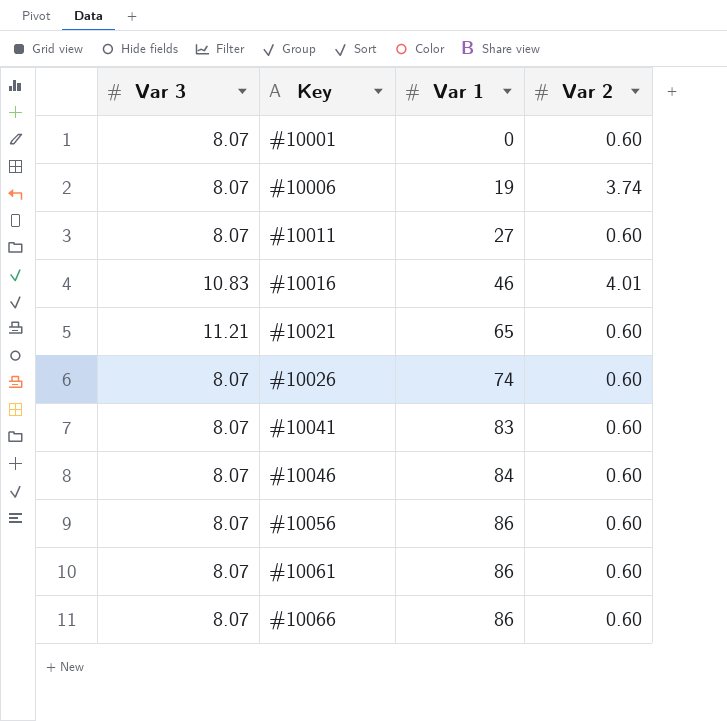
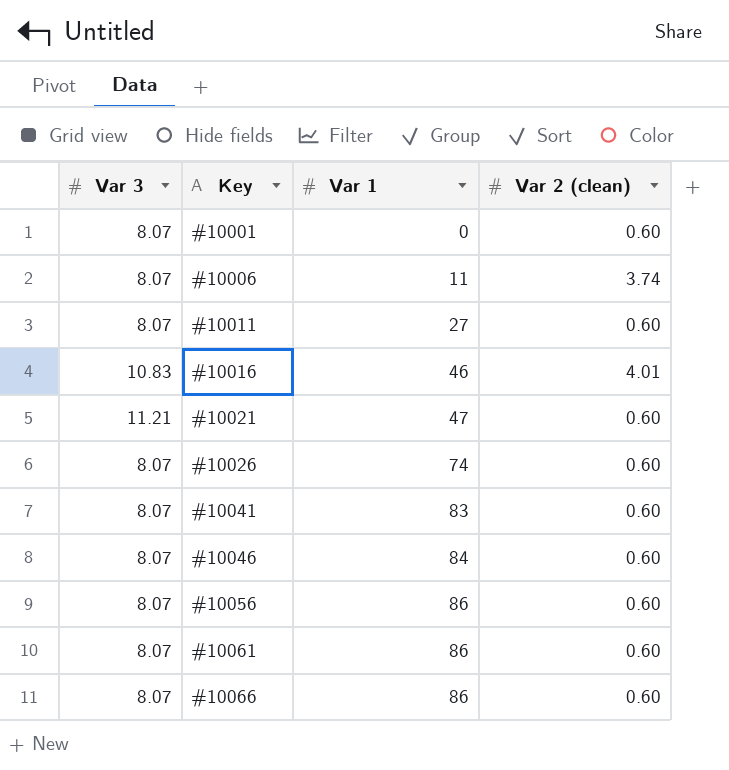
column name: Var 2 -> Var 2 (clean)
#10006 | Var 1: 19 -> 11
#10021 | Var 1: 65 -> 47

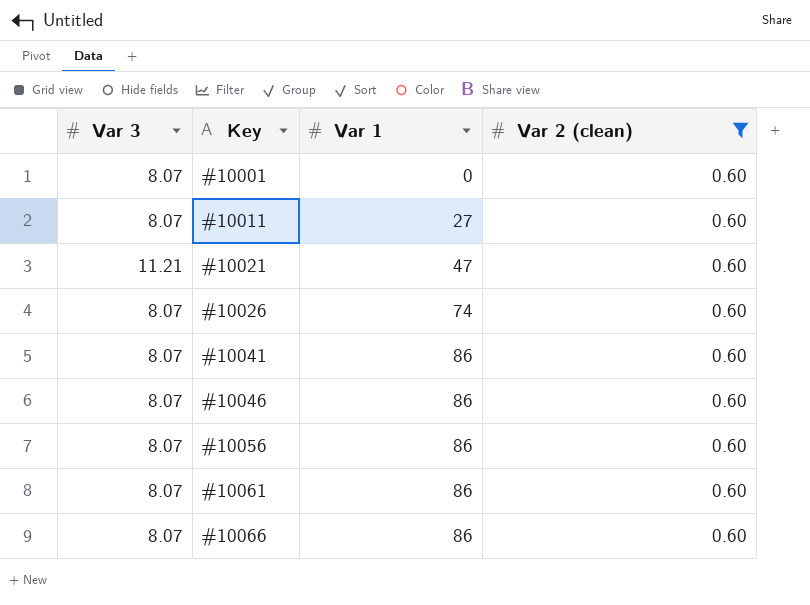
filter: none -> Var 2 (clean) = 0.60
#10041 | Var 1: 83 -> 86
#10046 | Var 1: 84 -> 86

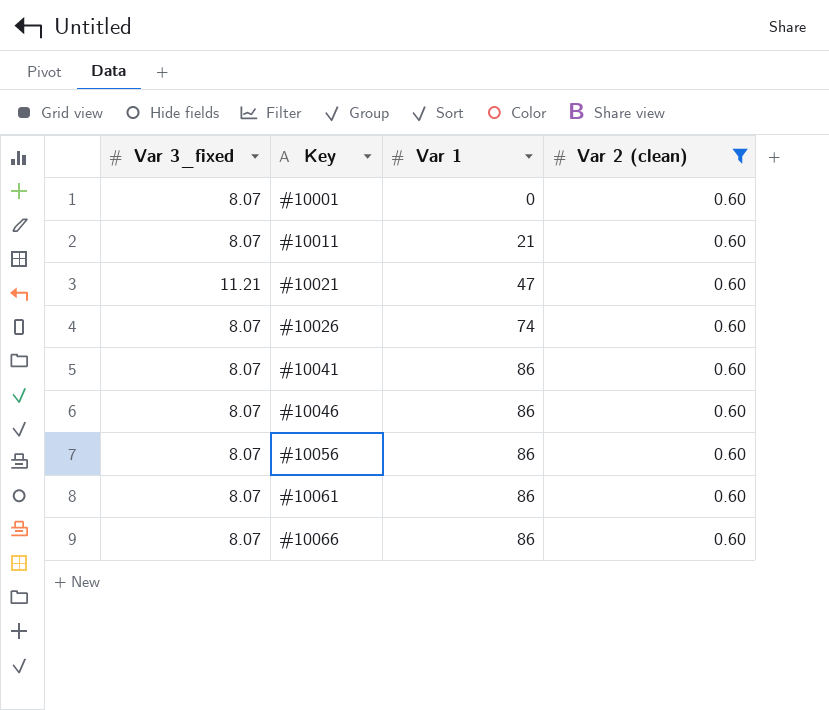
column name: Var 3 -> Var 3_fixed
#10011 | Var 1: 27 -> 21

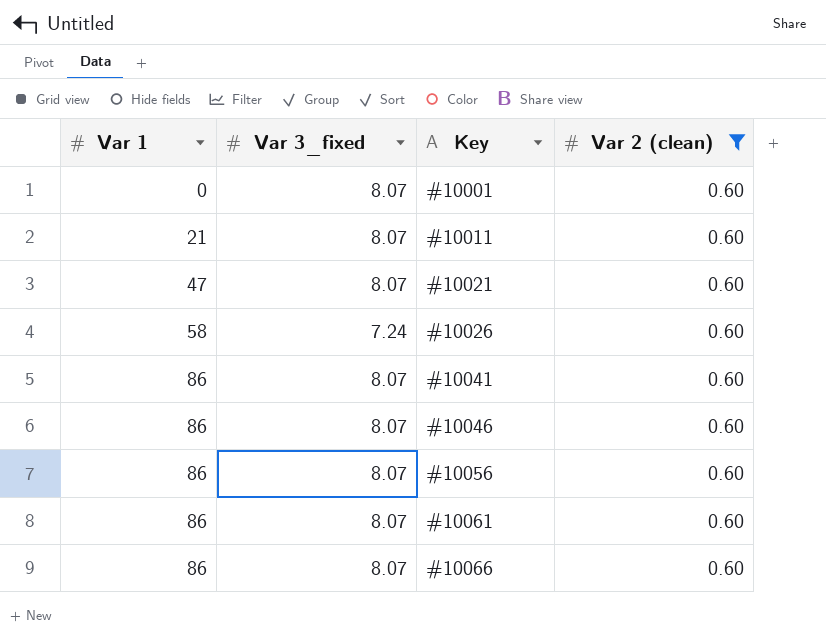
column Var 1 | position: 3 -> 1
#10021 | Var 3_fixed: 11.21 -> 8.07
#10026 | Var 1: 74 -> 58
#10026 | Var 3_fixed: 8.07 -> 7.24

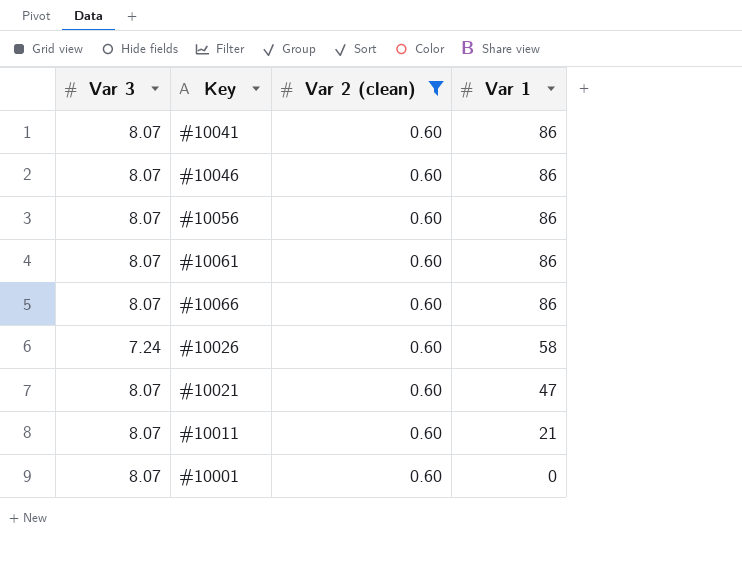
row order: Var 1 ascending -> Var 1 descending
column name: Var 3_fixed -> Var 3
column Var 1 | position: 1 -> 4

